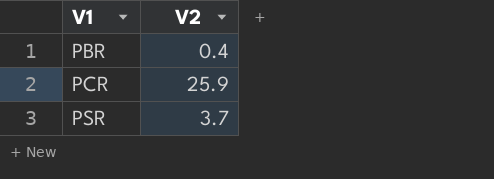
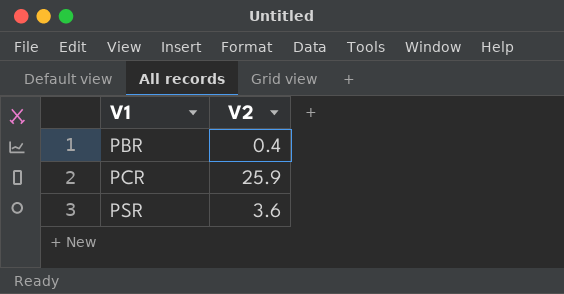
PSR | V2: 3.7 -> 3.6

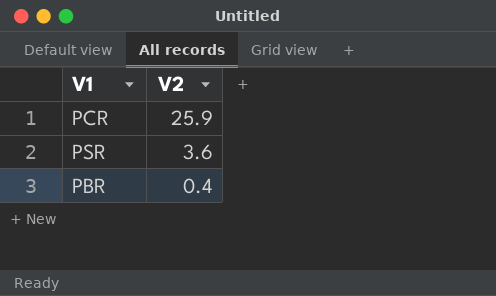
row order: V1 ascending -> V2 descending

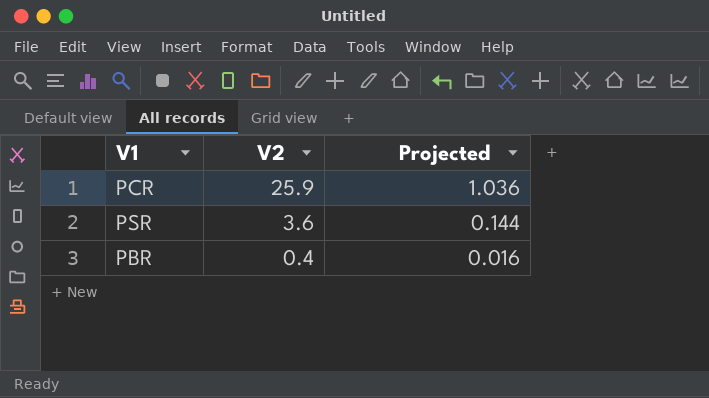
column Projected | formula: none -> [V2] * 0.04

